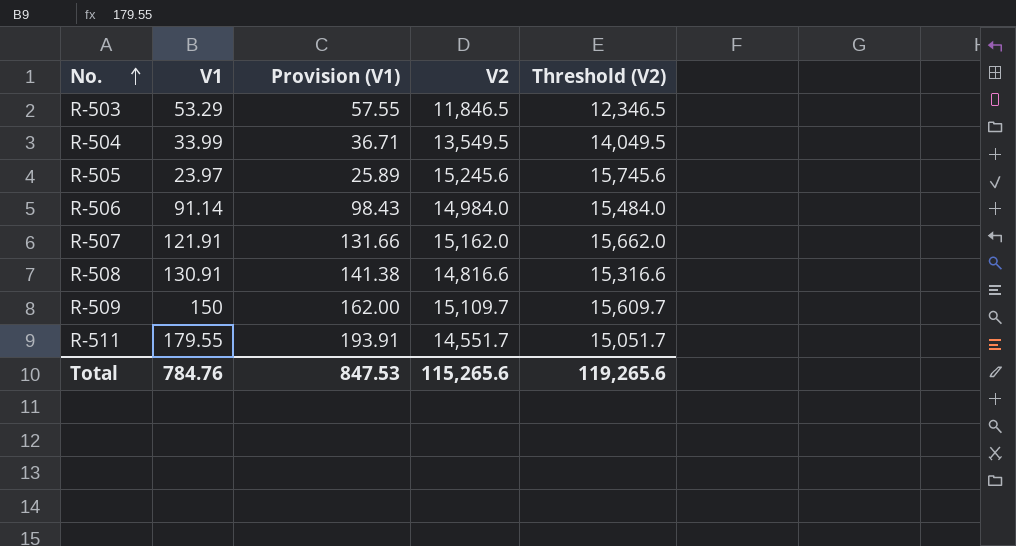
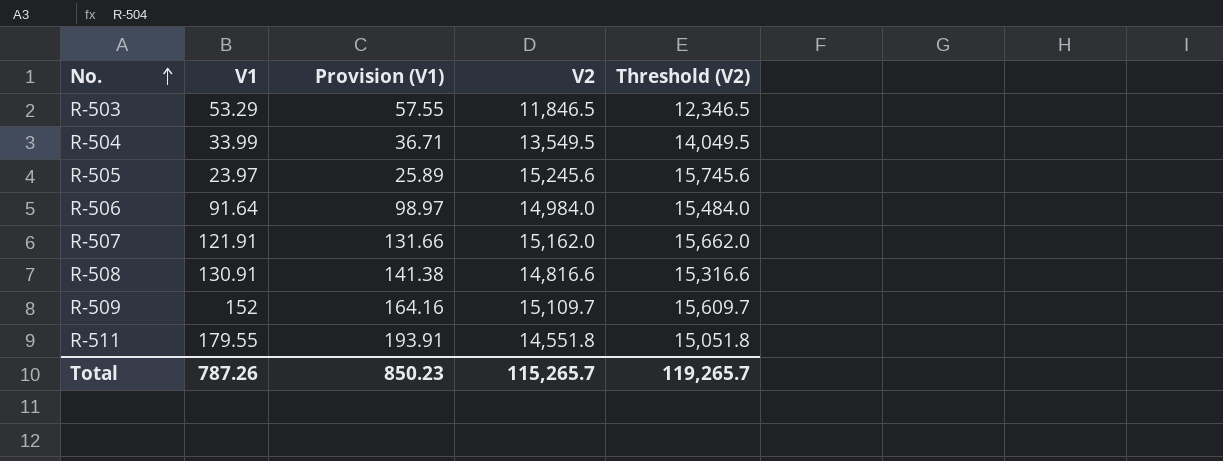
R-506 | V1: 91.14 -> 91.64
R-506 | Provision (V1): 98.43 -> 98.97
R-509 | V1: 150 -> 152
R-509 | Provision (V1): 162.00 -> 164.16
R-511 | V2: 14,551.7 -> 14,551.8
R-511 | Threshold (V2): 15,051.7 -> 15,051.8
Total | V1: 784.76 -> 787.26
Total | Provision (V1): 847.53 -> 850.23
Total | V2: 115,265.6 -> 115,265.7
Total | Threshold (V2): 119,265.6 -> 119,265.7

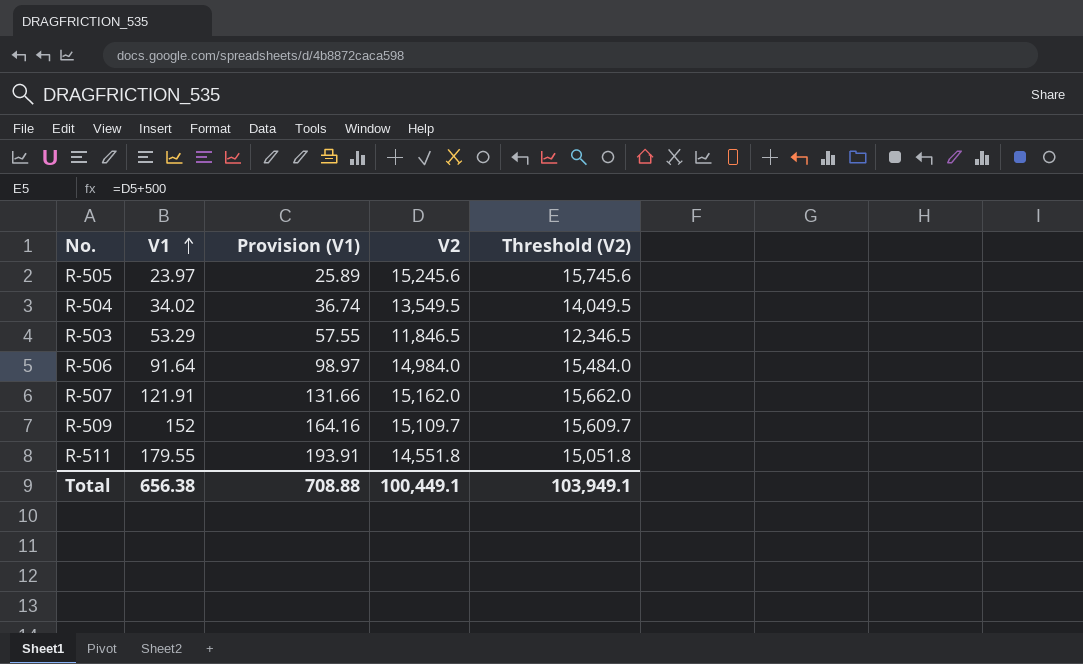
row order: No. ascending -> V1 ascending
row R-508: 130.91 | 141.38 | 14,816.6 | 15,316.6 -> none
R-504 | V1: 33.99 -> 34.02
R-504 | Provision (V1): 36.71 -> 36.74
Total | V1: 787.26 -> 656.38
Total | Provision (V1): 850.23 -> 708.88
Total | V2: 115,265.7 -> 100,449.1
Total | Threshold (V2): 119,265.7 -> 103,949.1

